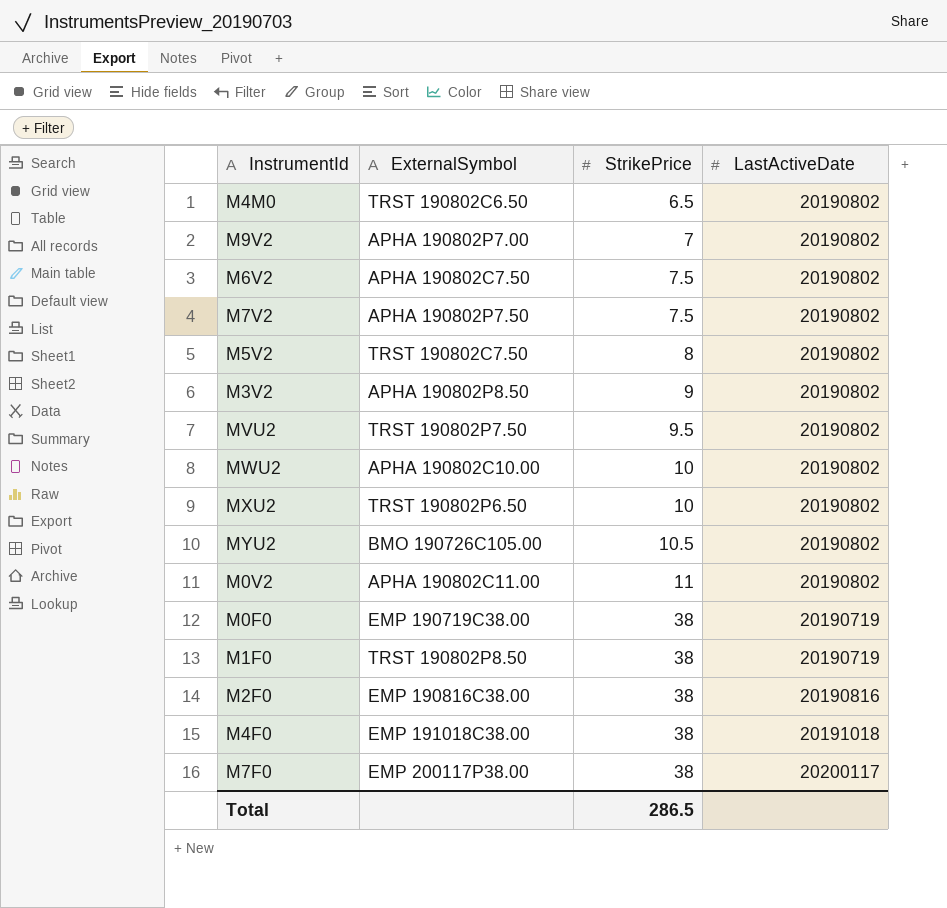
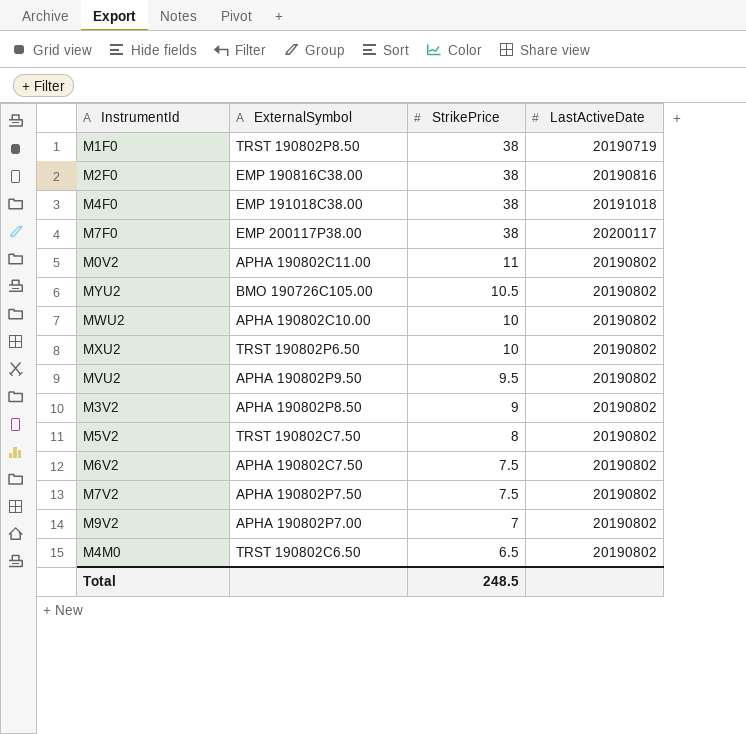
row order: StrikePrice ascending -> StrikePrice descending
row M0F0: EMP 190719C38.00 | 38 | 20190719 -> none
MVU2 | ExternalSymbol: TRST 190802P7.50 -> APHA 190802P9.50
Total | StrikePrice: 286.5 -> 248.5

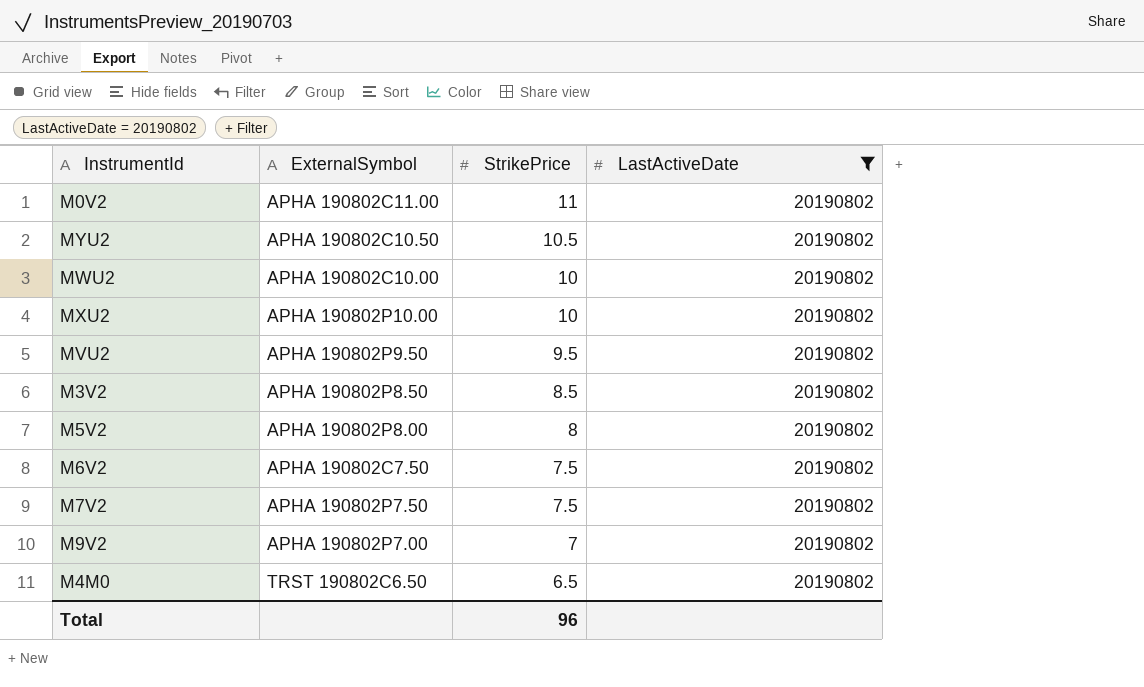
filter: none -> LastActiveDate = 20190802
MYU2 | ExternalSymbol: BMO 190726C105.00 -> APHA 190802C10.50
MXU2 | ExternalSymbol: TRST 190802P6.50 -> APHA 190802P10.00
M3V2 | StrikePrice: 9 -> 8.5
M5V2 | ExternalSymbol: TRST 190802C7.50 -> APHA 190802P8.00
Total | StrikePrice: 248.5 -> 96

